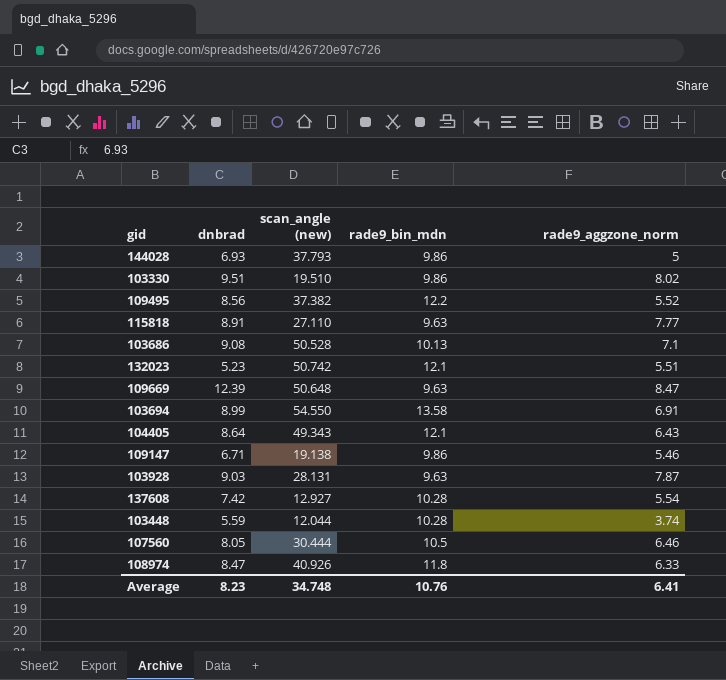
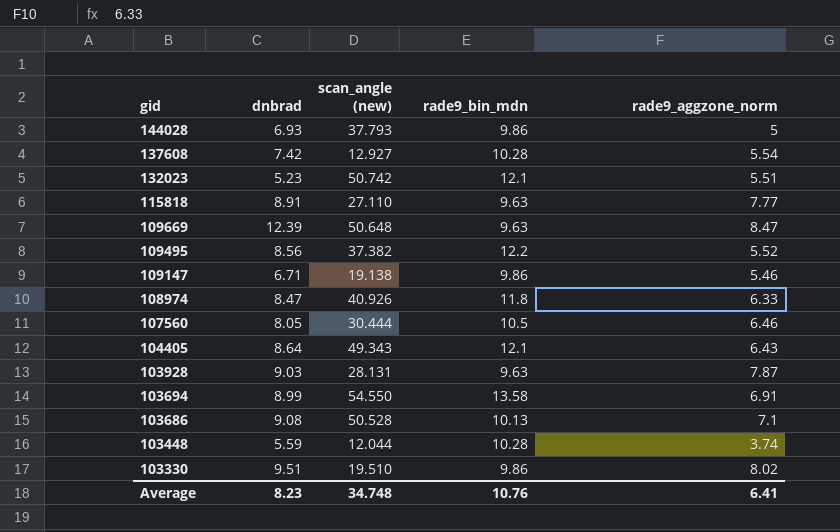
row order: none -> gid descending

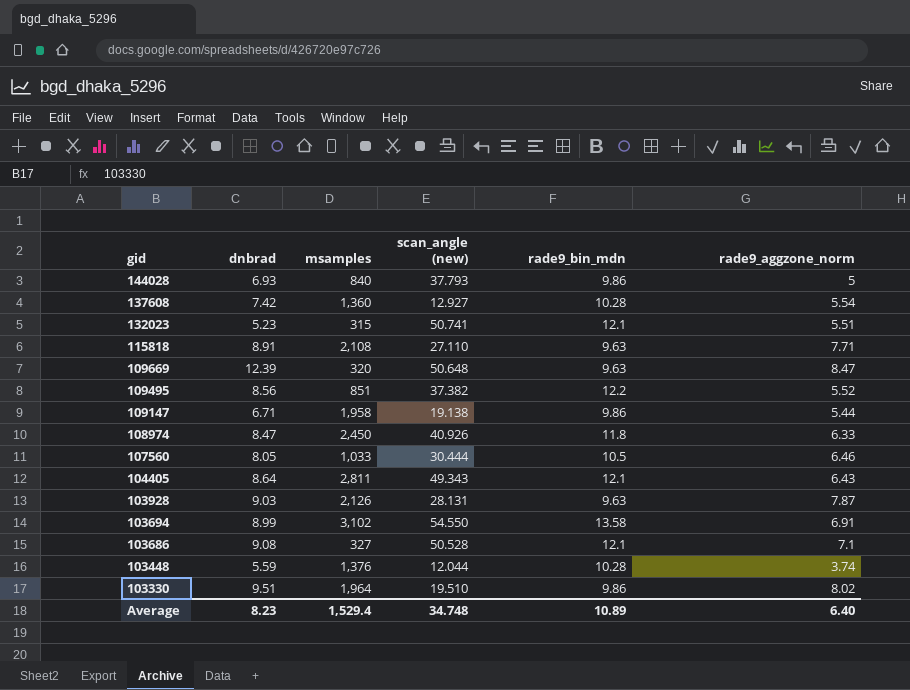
column msamples | position: none -> 3
132023 | scan_angle (new): 50.742 -> 50.741
115818 | rade9_aggzone_norm: 7.77 -> 7.71
109147 | rade9_aggzone_norm: 5.46 -> 5.44
103686 | rade9_bin_mdn: 10.13 -> 12.1
Average | rade9_bin_mdn: 10.76 -> 10.89
Average | rade9_aggzone_norm: 6.41 -> 6.40

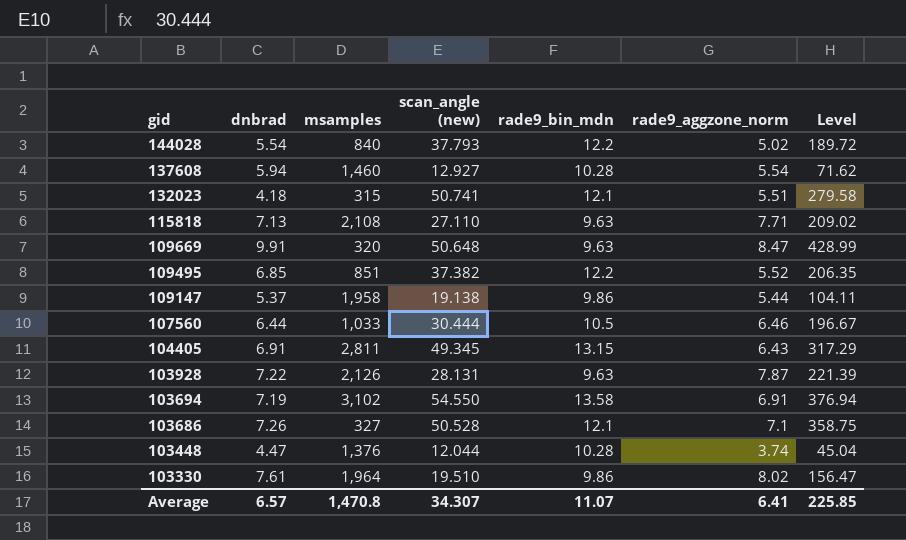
column Level | formula: none -> [scan_angle (new)] * [rade9_aggzone_norm]
row 108974: 8.47 | 2,450 | 40.926 | 11.8 | 6.33 -> none
144028 | dnbrad: 6.93 -> 5.54
144028 | rade9_bin_mdn: 9.86 -> 12.2
144028 | rade9_aggzone_norm: 5 -> 5.02
137608 | dnbrad: 7.42 -> 5.94
137608 | msamples: 1,360 -> 1,460
132023 | dnbrad: 5.23 -> 4.18
115818 | dnbrad: 8.91 -> 7.13
109669 | dnbrad: 12.39 -> 9.91
109495 | dnbrad: 8.56 -> 6.85
109147 | dnbrad: 6.71 -> 5.37
107560 | dnbrad: 8.05 -> 6.44
104405 | dnbrad: 8.64 -> 6.91
104405 | scan_angle (new): 49.343 -> 49.345
104405 | rade9_bin_mdn: 12.1 -> 13.15
103928 | dnbrad: 9.03 -> 7.22
103694 | dnbrad: 8.99 -> 7.19
103686 | dnbrad: 9.08 -> 7.26
103448 | dnbrad: 5.59 -> 4.47
103330 | dnbrad: 9.51 -> 7.61
Average | dnbrad: 8.23 -> 6.57
Average | msamples: 1,529.4 -> 1,470.8
Average | scan_angle (new): 34.748 -> 34.307
Average | rade9_bin_mdn: 10.89 -> 11.07
Average | rade9_aggzone_norm: 6.40 -> 6.41

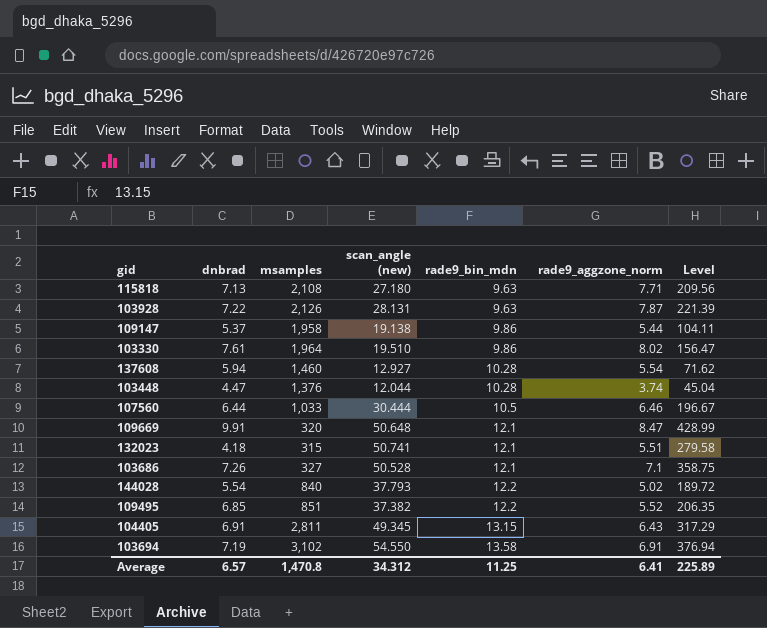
row order: gid descending -> rade9_bin_mdn ascending
115818 | scan_angle (new): 27.110 -> 27.180
115818 | Level: 209.02 -> 209.56
109669 | rade9_bin_mdn: 9.63 -> 12.1
Average | scan_angle (new): 34.307 -> 34.312
Average | rade9_bin_mdn: 11.07 -> 11.25
Average | Level: 225.85 -> 225.89

